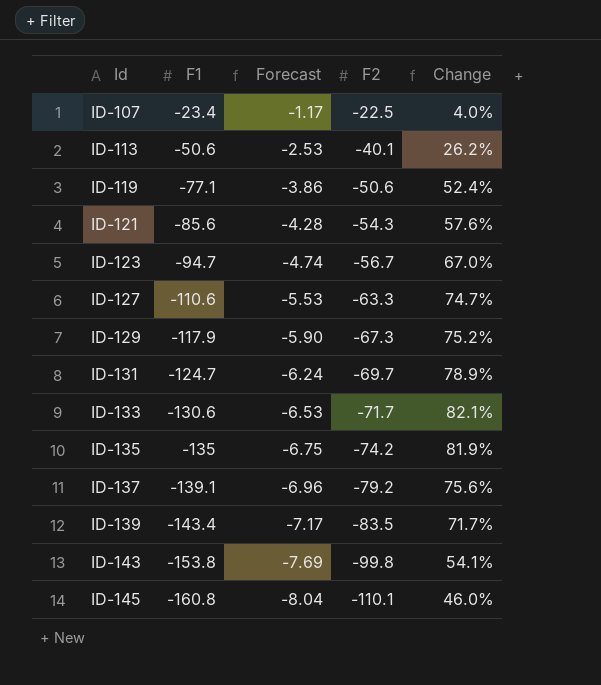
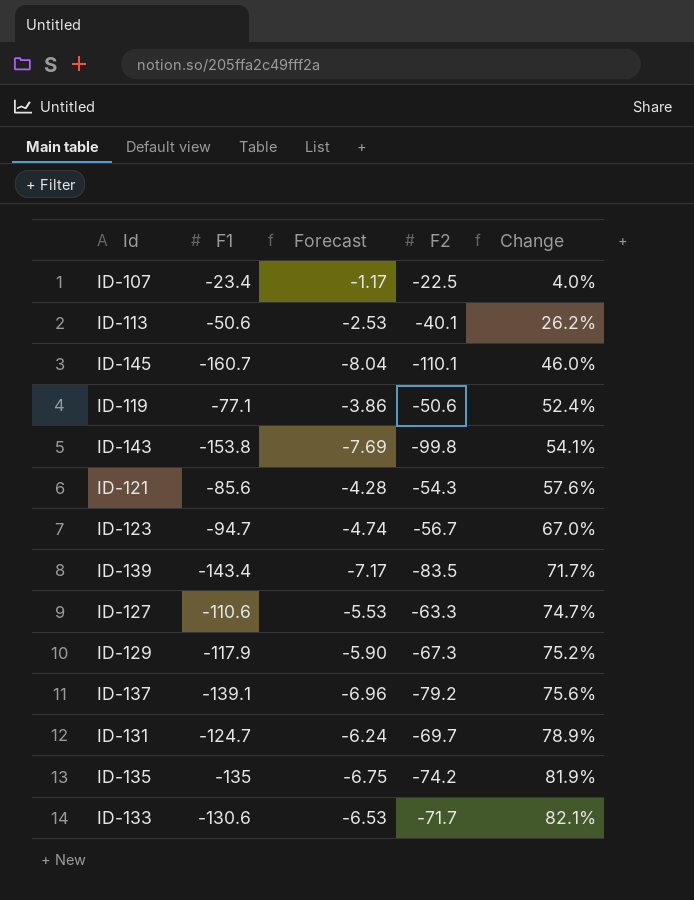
row order: Id ascending -> Change ascending
ID-145 | F1: -160.8 -> -160.7

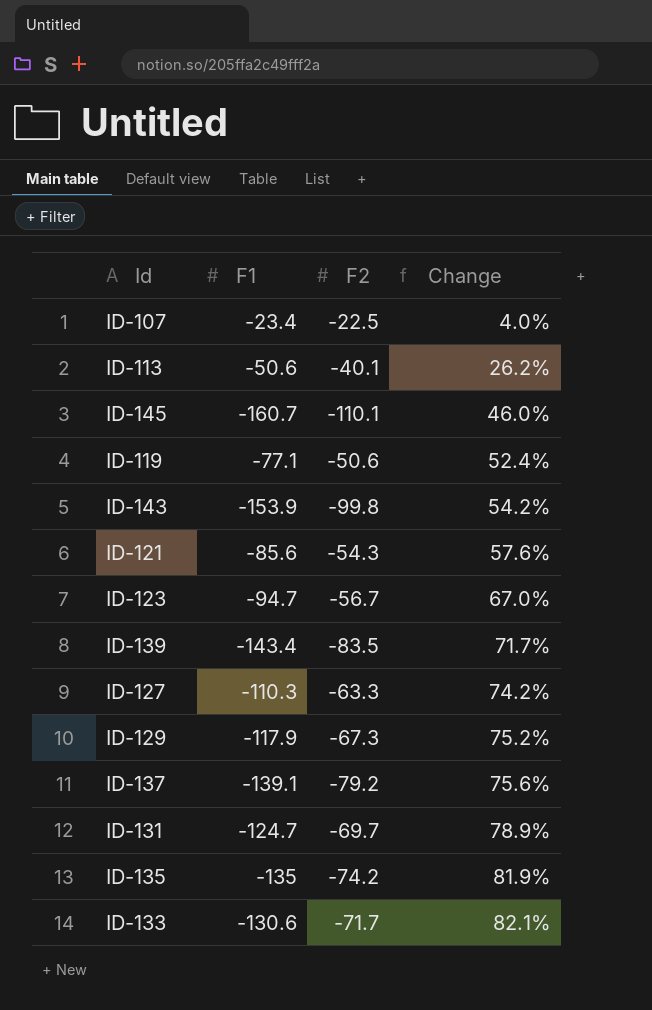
column Forecast | formula: [F1] * 0.05 -> none
ID-143 | F1: -153.8 -> -153.9
ID-143 | Change: 54.1% -> 54.2%
ID-127 | F1: -110.6 -> -110.3
ID-127 | Change: 74.7% -> 74.2%

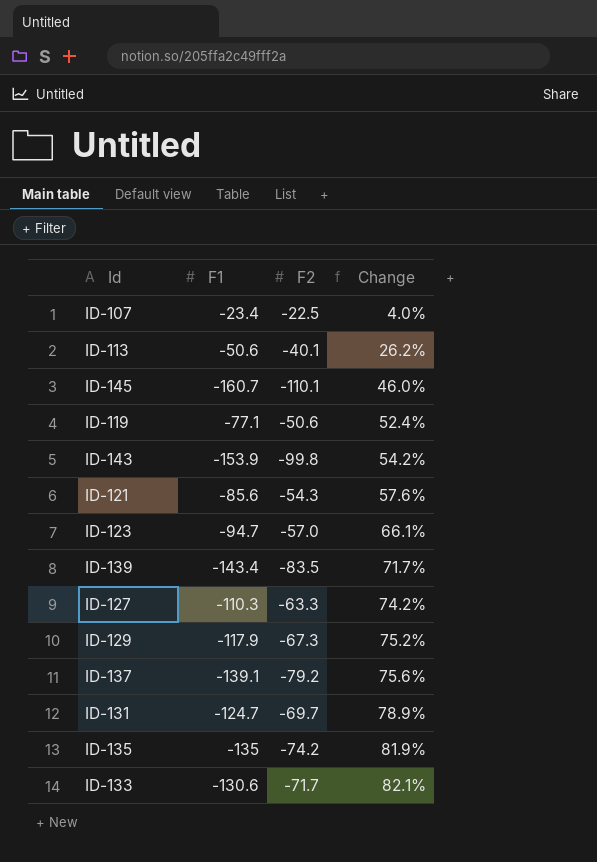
ID-123 | F2: -56.7 -> -57.0
ID-123 | Change: 67.0% -> 66.1%

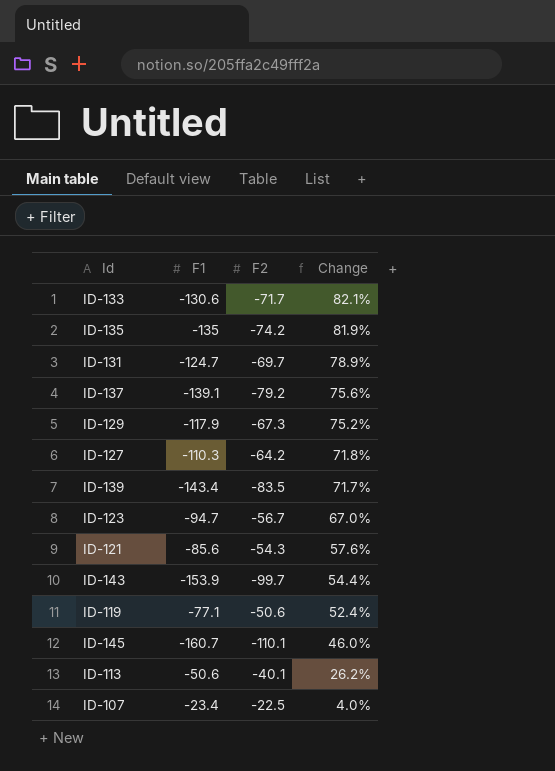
row order: Change ascending -> Change descending
ID-127 | F2: -63.3 -> -64.2
ID-127 | Change: 74.2% -> 71.8%
ID-123 | F2: -57.0 -> -56.7
ID-123 | Change: 66.1% -> 67.0%
ID-143 | F2: -99.8 -> -99.7
ID-143 | Change: 54.2% -> 54.4%

